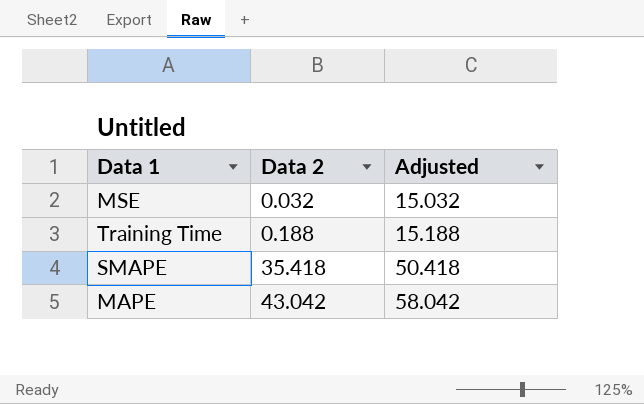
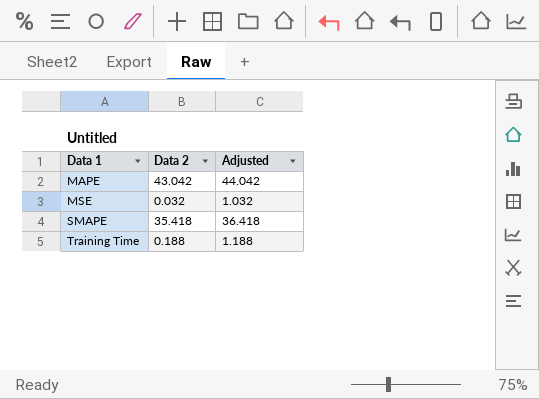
row order: Data 2 ascending -> Data 1 ascending
column Adjusted | formula: [Data 2] + 15 -> [Data 2] + 1

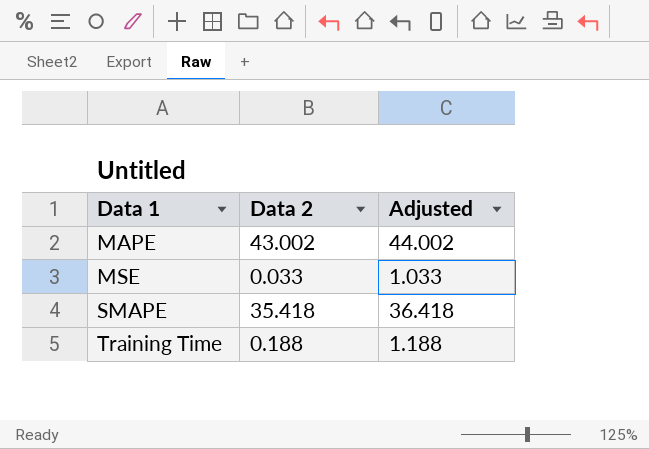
MAPE | Data 2: 43.042 -> 43.002
MAPE | Adjusted: 44.042 -> 44.002
MSE | Data 2: 0.032 -> 0.033
MSE | Adjusted: 1.032 -> 1.033

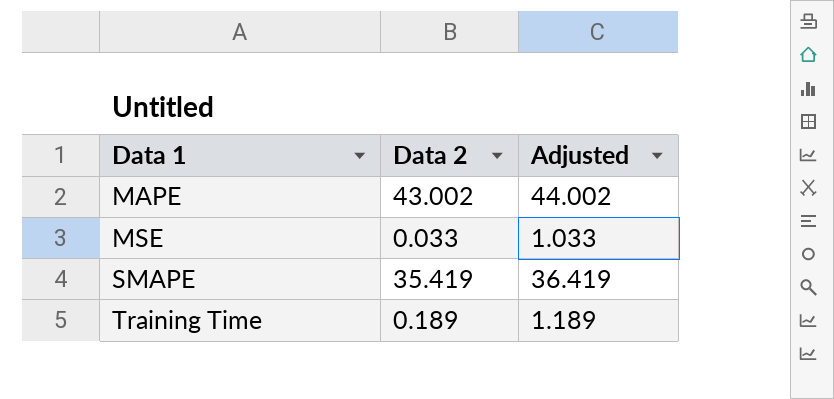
SMAPE | Data 2: 35.418 -> 35.419
SMAPE | Adjusted: 36.418 -> 36.419
Training Time | Data 2: 0.188 -> 0.189
Training Time | Adjusted: 1.188 -> 1.189

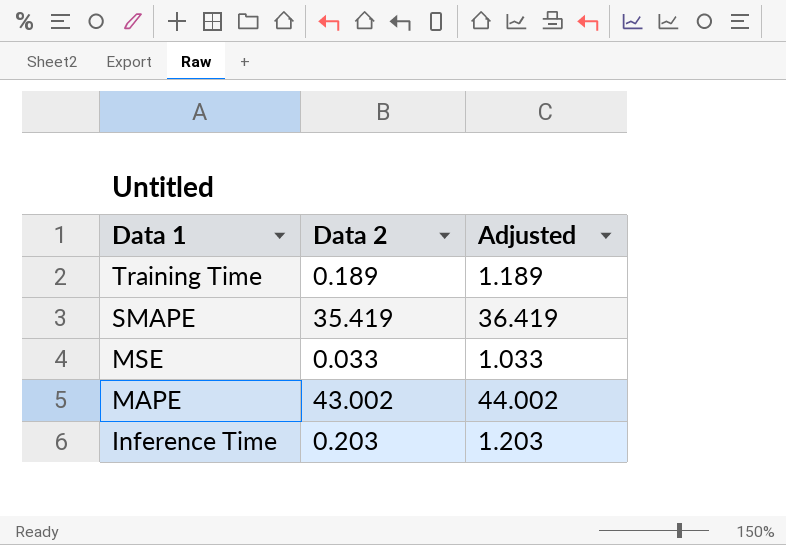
row order: Data 1 ascending -> Data 1 descending
row Inference Time: none -> 0.203 | 1.203

